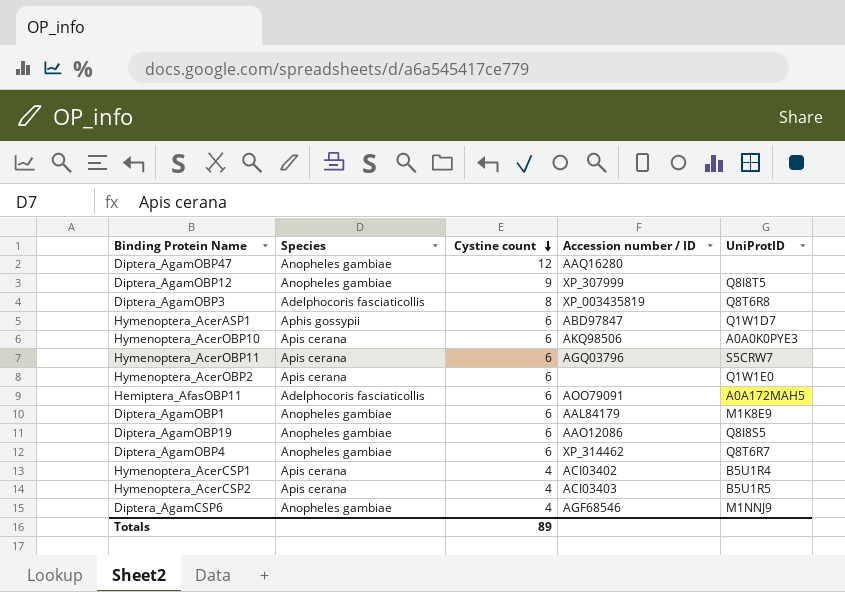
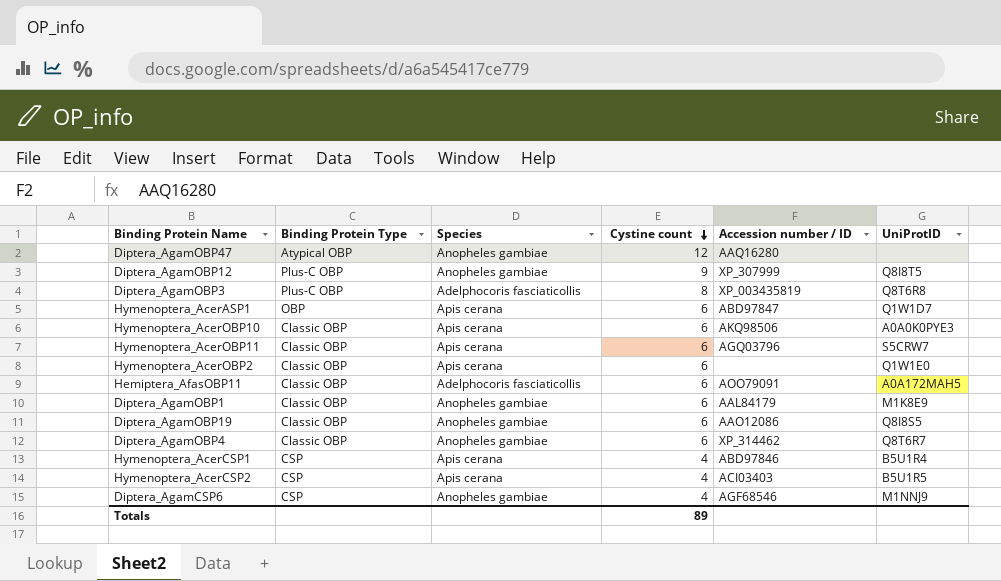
column Binding Protein Type | position: none -> 2
Hymenoptera_AcerASP1 | Species: Aphis gossypii -> Apis cerana
Hymenoptera_AcerCSP1 | Accession number / ID: ACI03402 -> ABD97846

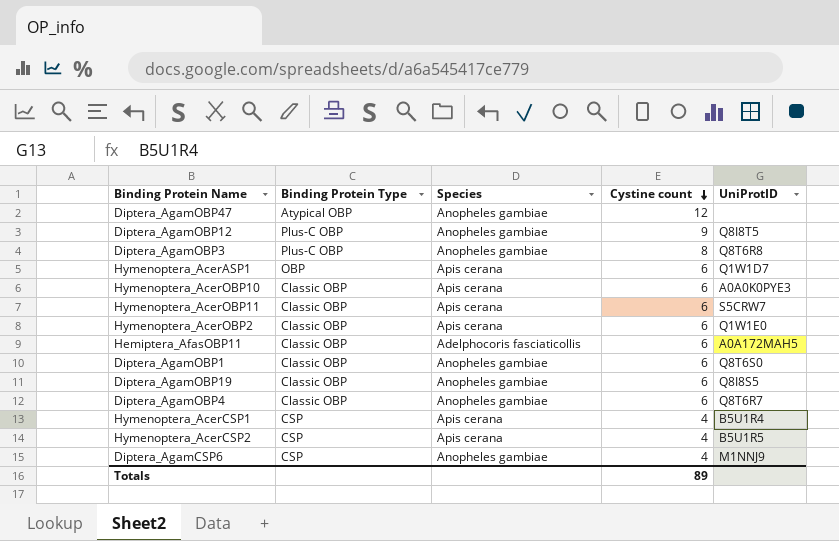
column Accession number / ID | position: 5 -> none
Diptera_AgamOBP3 | Species: Adelphocoris fasciaticollis -> Anopheles gambiae
Diptera_AgamOBP1 | UniProtID: M1K8E9 -> Q8T6S0

